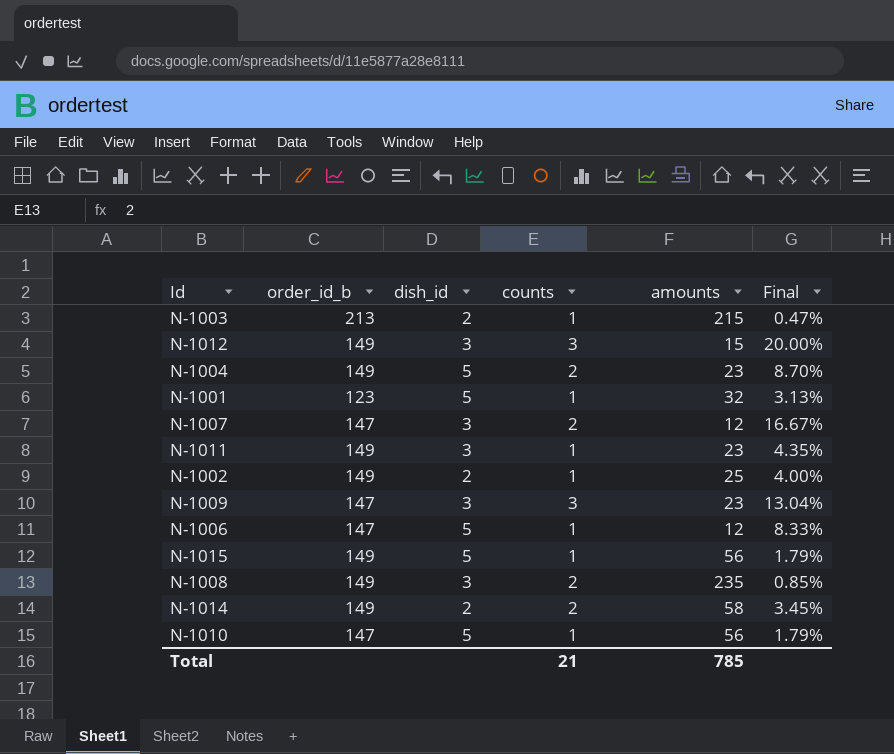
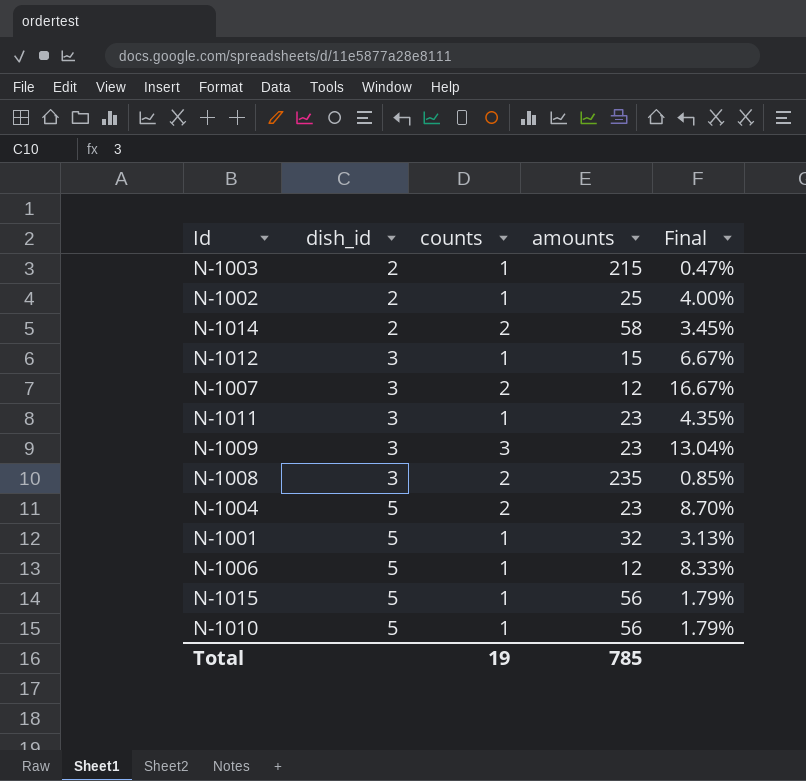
row order: none -> dish_id ascending
column order_id_b | position: 2 -> none
N-1012 | counts: 3 -> 1
N-1012 | Final: 20.00% -> 6.67%
Total | counts: 21 -> 19

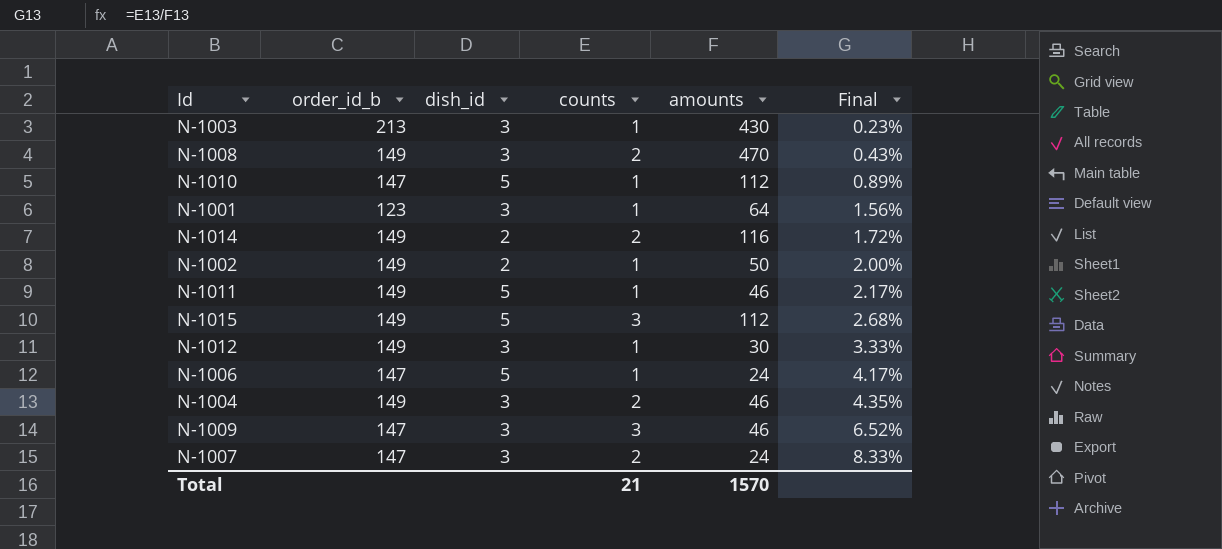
row order: dish_id ascending -> Final ascending
column order_id_b | position: none -> 2
N-1003 | dish_id: 2 -> 3
N-1003 | amounts: 215 -> 430
N-1003 | Final: 0.47% -> 0.23%
N-1008 | amounts: 235 -> 470
N-1008 | Final: 0.85% -> 0.43%
N-1010 | amounts: 56 -> 112
N-1010 | Final: 1.79% -> 0.89%
N-1001 | dish_id: 5 -> 3
N-1001 | amounts: 32 -> 64
N-1001 | Final: 3.13% -> 1.56%
N-1014 | amounts: 58 -> 116
N-1014 | Final: 3.45% -> 1.72%
N-1002 | amounts: 25 -> 50
N-1002 | Final: 4.00% -> 2.00%
N-1011 | dish_id: 3 -> 5
N-1011 | amounts: 23 -> 46
N-1011 | Final: 4.35% -> 2.17%
N-1015 | counts: 1 -> 3
N-1015 | amounts: 56 -> 112
N-1015 | Final: 1.79% -> 2.68%
N-1012 | amounts: 15 -> 30
N-1012 | Final: 6.67% -> 3.33%
N-1006 | amounts: 12 -> 24
N-1006 | Final: 8.33% -> 4.17%
N-1004 | dish_id: 5 -> 3
N-1004 | amounts: 23 -> 46
N-1004 | Final: 8.70% -> 4.35%
N-1009 | amounts: 23 -> 46
N-1009 | Final: 13.04% -> 6.52%
N-1007 | amounts: 12 -> 24
N-1007 | Final: 16.67% -> 8.33%
Total | counts: 19 -> 21
Total | amounts: 785 -> 1570

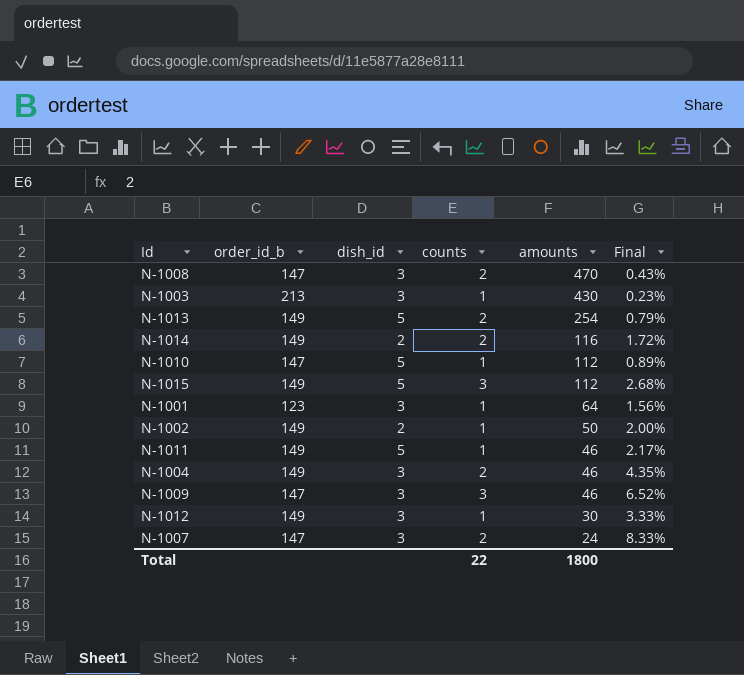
row order: Final ascending -> amounts descending
row N-1006: 147 | 5 | 1 | 24 | 4.17% -> none
N-1008 | order_id_b: 149 -> 147
row N-1013: none -> 149 | 5 | 2 | 254 | 0.79%
Total | counts: 21 -> 22
Total | amounts: 1570 -> 1800

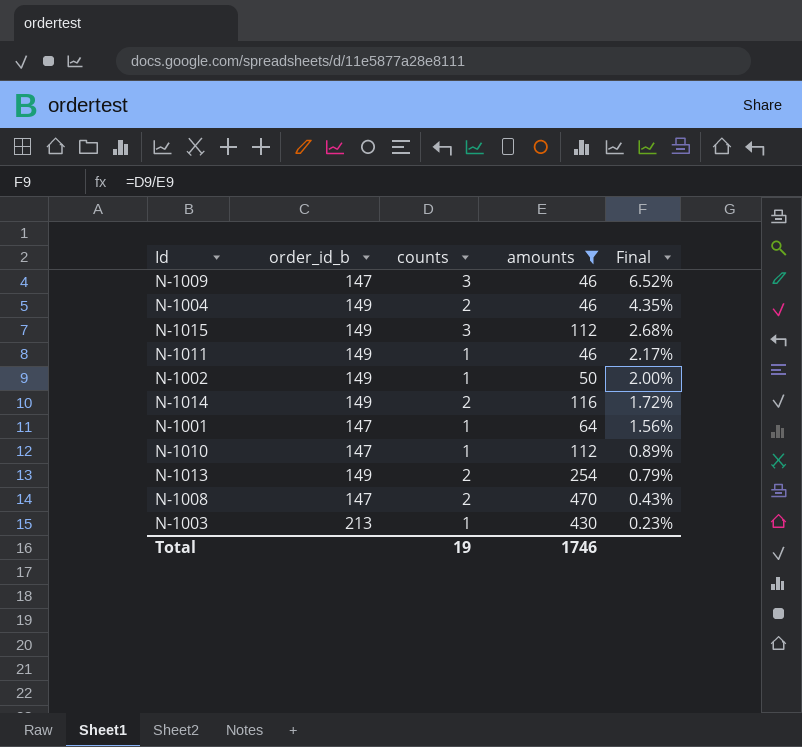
filter: none -> amounts >= 46
row order: amounts descending -> Final descending
column dish_id | position: 3 -> none
N-1001 | order_id_b: 123 -> 147
Total | counts: 22 -> 19
Total | amounts: 1800 -> 1746

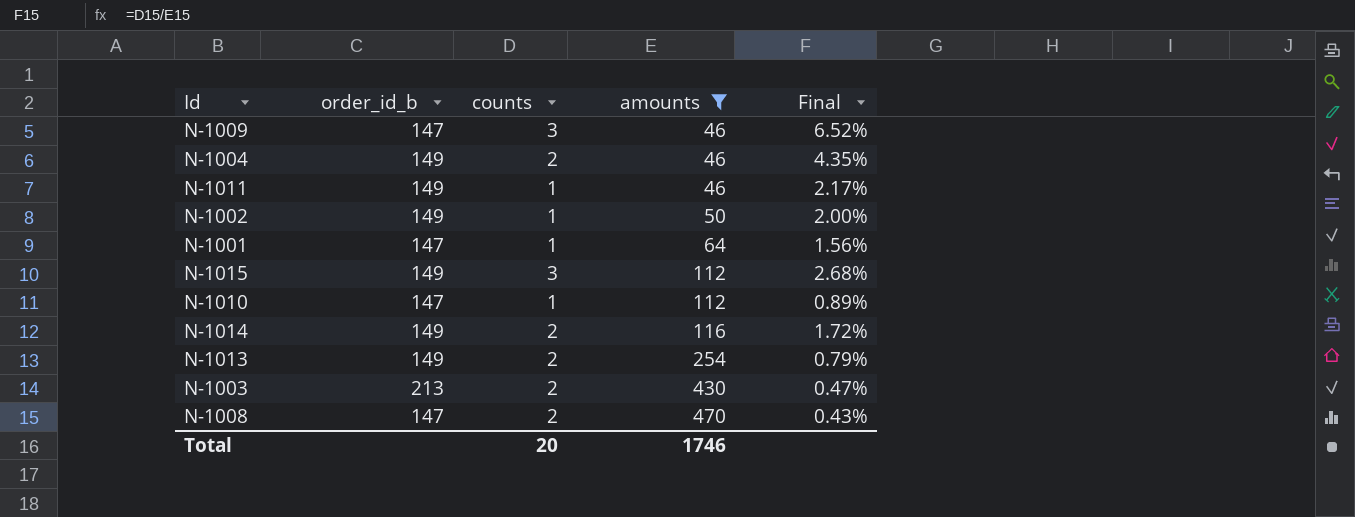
row order: Final descending -> amounts ascending
N-1003 | counts: 1 -> 2
N-1003 | Final: 0.23% -> 0.47%
Total | counts: 19 -> 20

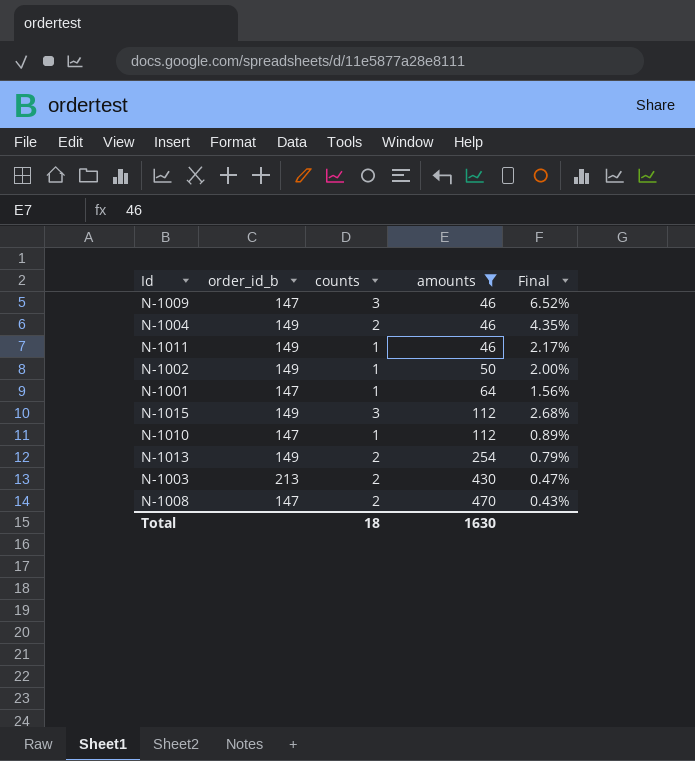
row N-1014: 149 | 2 | 116 | 1.72% -> none
Total | counts: 20 -> 18
Total | amounts: 1746 -> 1630

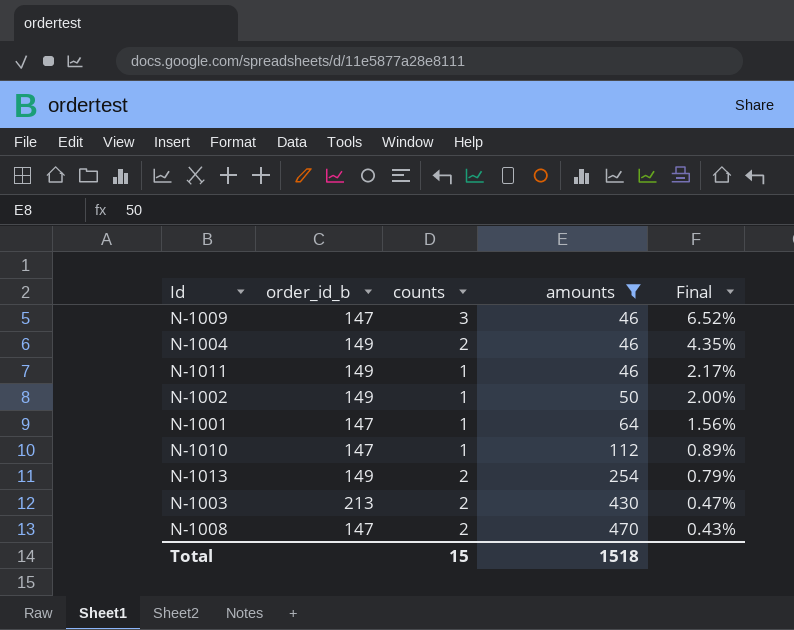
row N-1015: 149 | 3 | 112 | 2.68% -> none
Total | counts: 18 -> 15
Total | amounts: 1630 -> 1518

